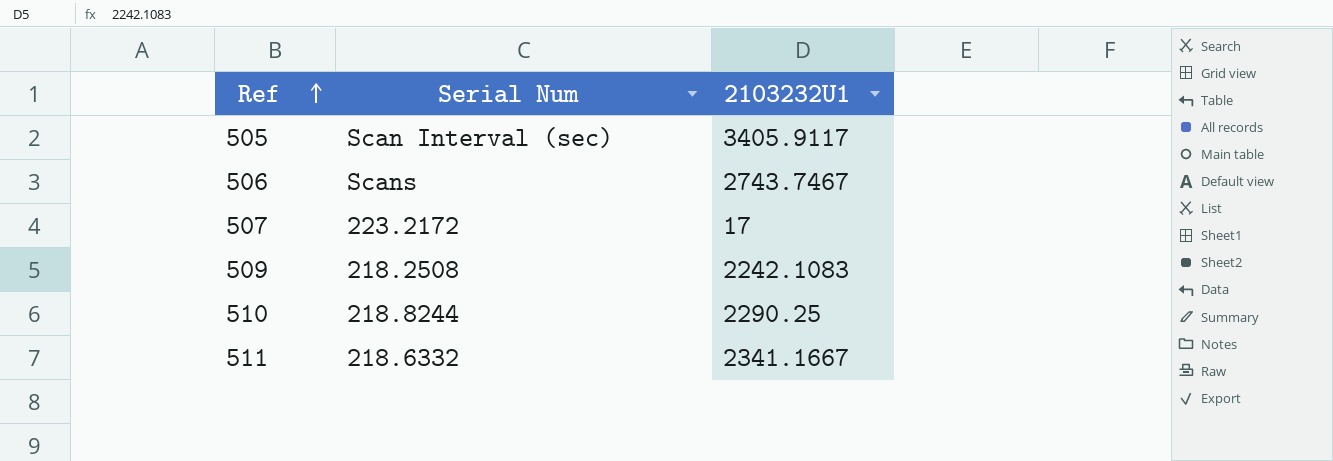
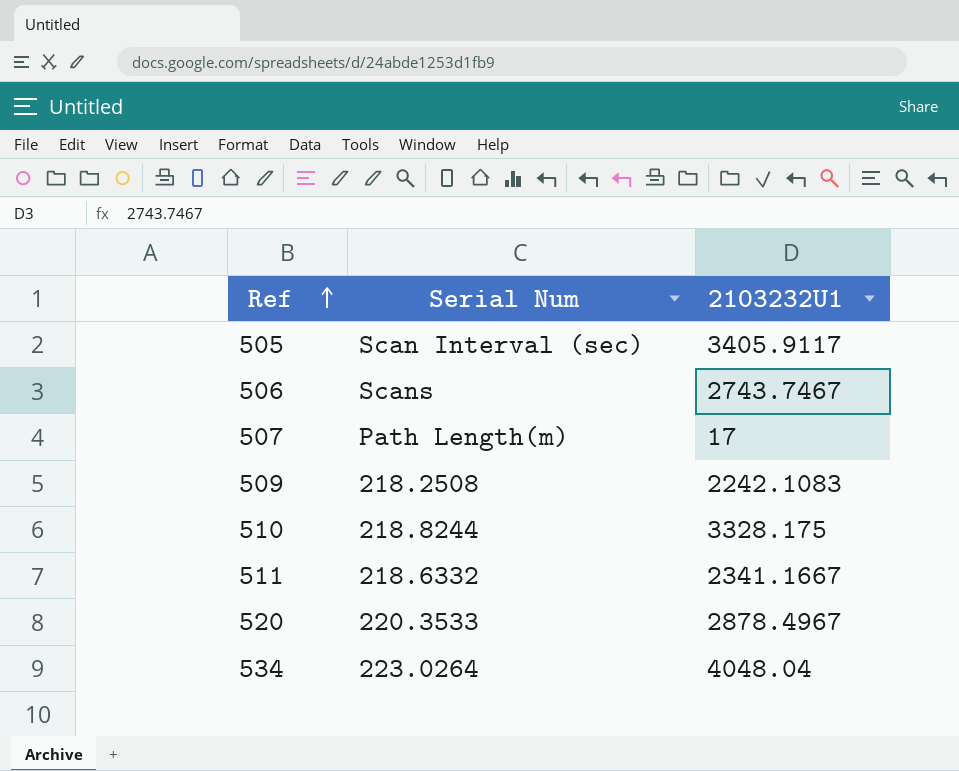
507 | Serial Num: 223.2172 -> Path Length(m)
510 | 2103232U1: 2290.25 -> 3328.175
row 520: none -> 220.3533 | 2878.4967
row 534: none -> 223.0264 | 4048.04

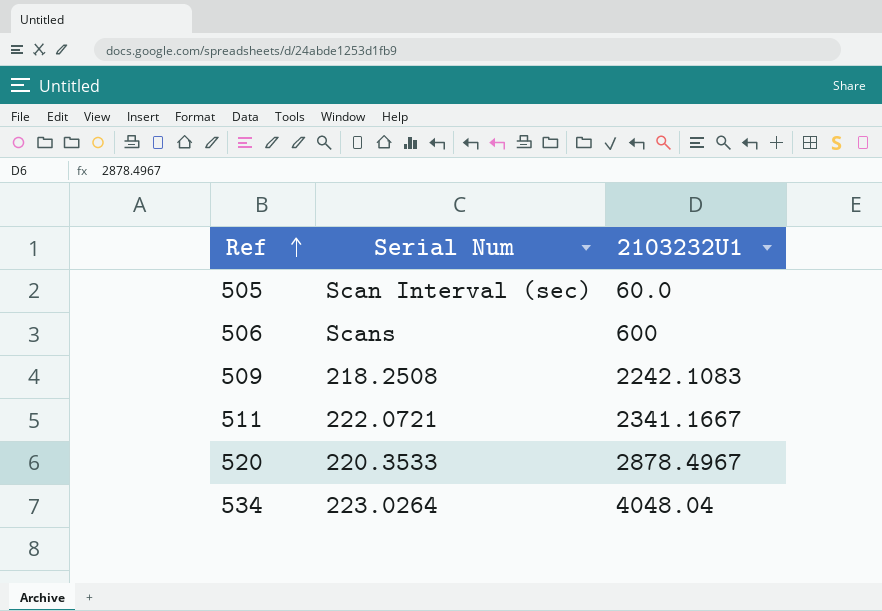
row 507: Path Length(m) | 17 -> none
row 510: 218.8244 | 3328.175 -> none
505 | 2103232U1: 3405.9117 -> 60.0
506 | 2103232U1: 2743.7467 -> 600
511 | Serial Num: 218.6332 -> 222.0721

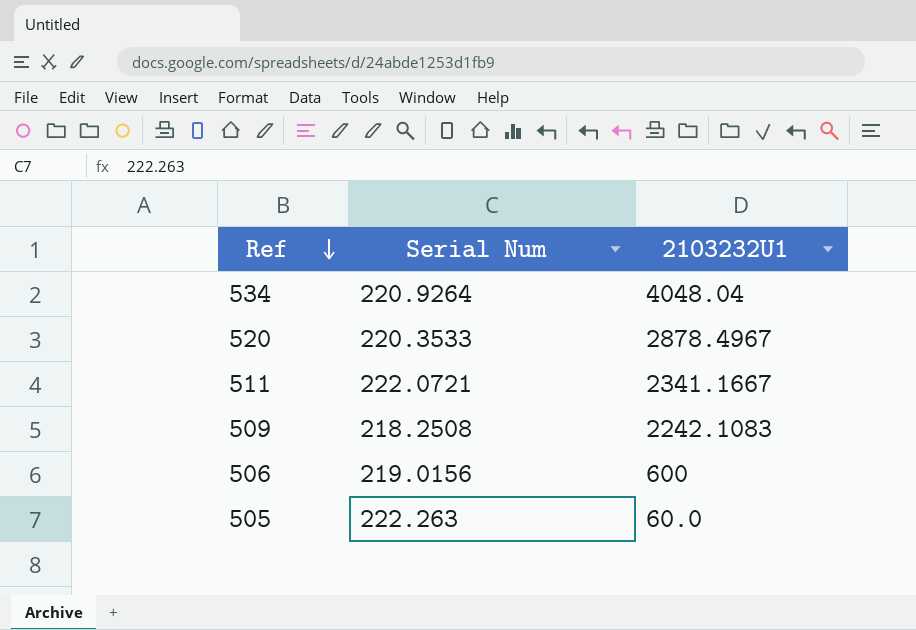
row order: Ref ascending -> Ref descending
534 | Serial Num: 223.0264 -> 220.9264
506 | Serial Num: Scans -> 219.0156
505 | Serial Num: Scan Interval (sec) -> 222.263

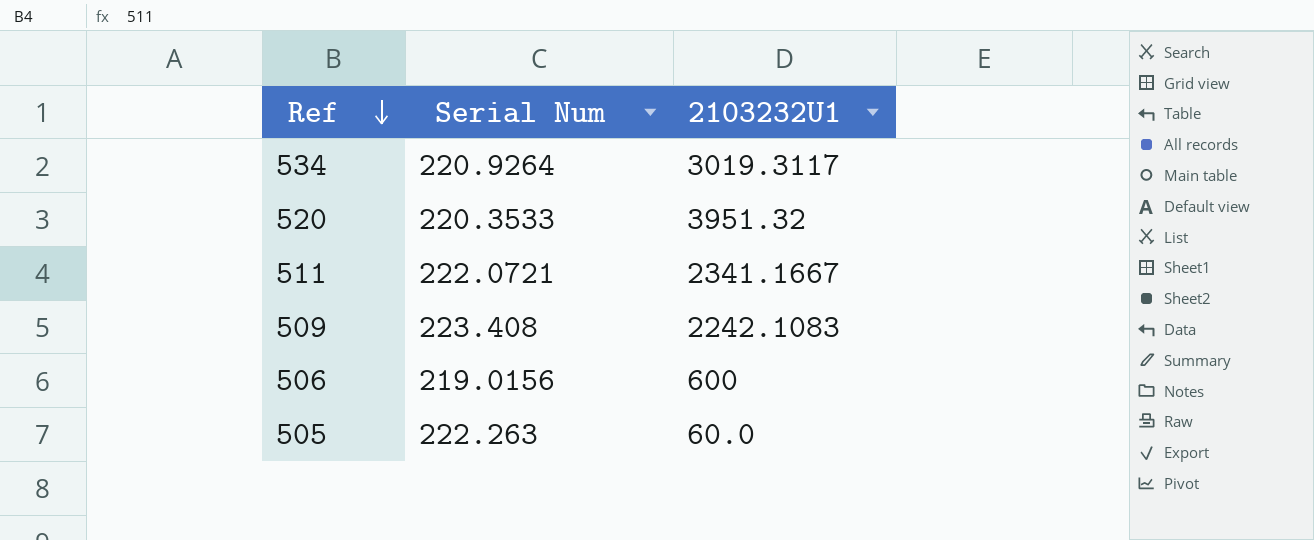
534 | 2103232U1: 4048.04 -> 3019.3117
520 | 2103232U1: 2878.4967 -> 3951.32
509 | Serial Num: 218.2508 -> 223.408

